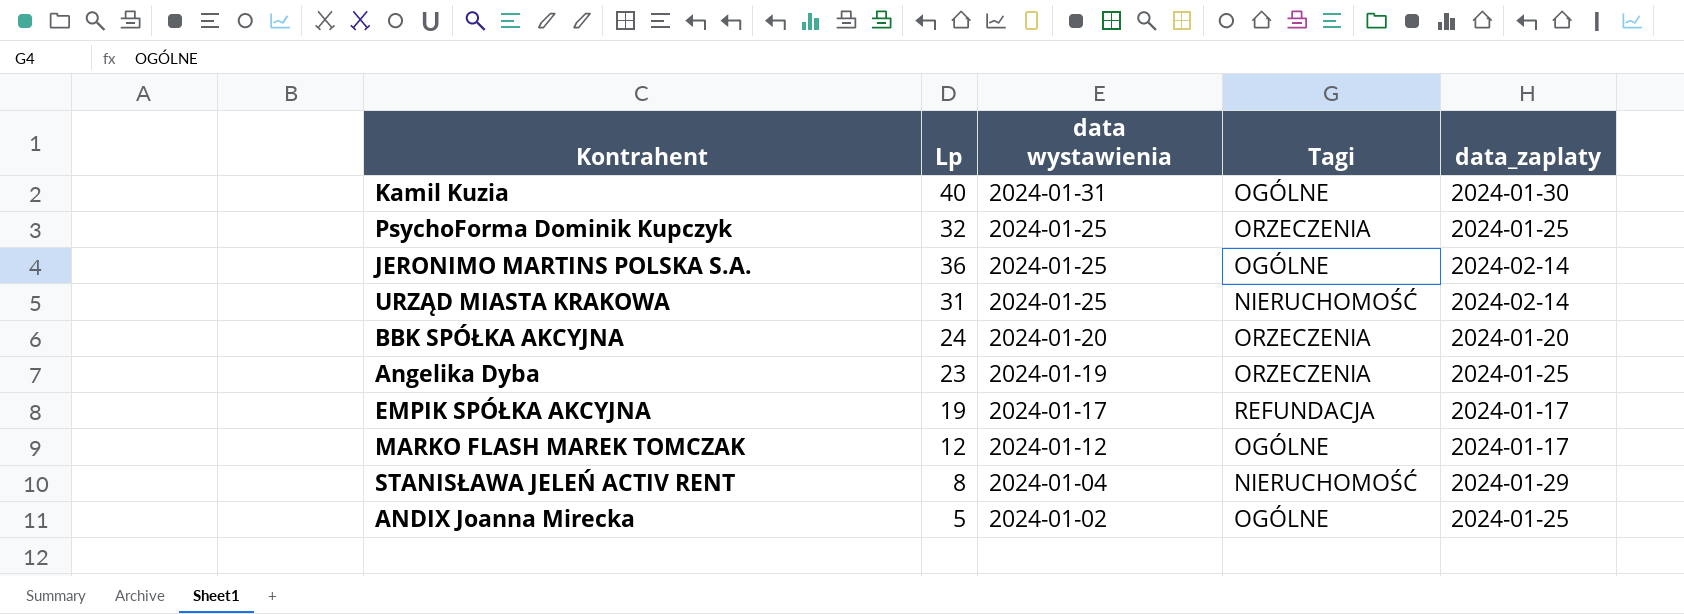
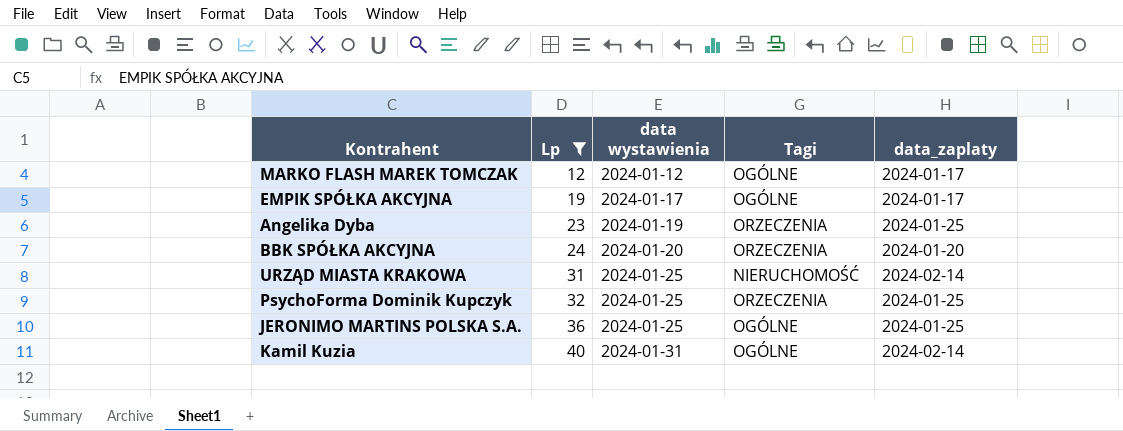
filter: none -> Lp >= 12
row order: data wystawienia descending -> Lp ascending
EMPIK SPÓŁKA AKCYJNA | Tagi: REFUNDACJA -> OGÓLNE
JERONIMO MARTINS POLSKA S.A. | data_zaplaty: 2024-02-14 -> 2024-01-25
Kamil Kuzia | data_zaplaty: 2024-01-30 -> 2024-02-14

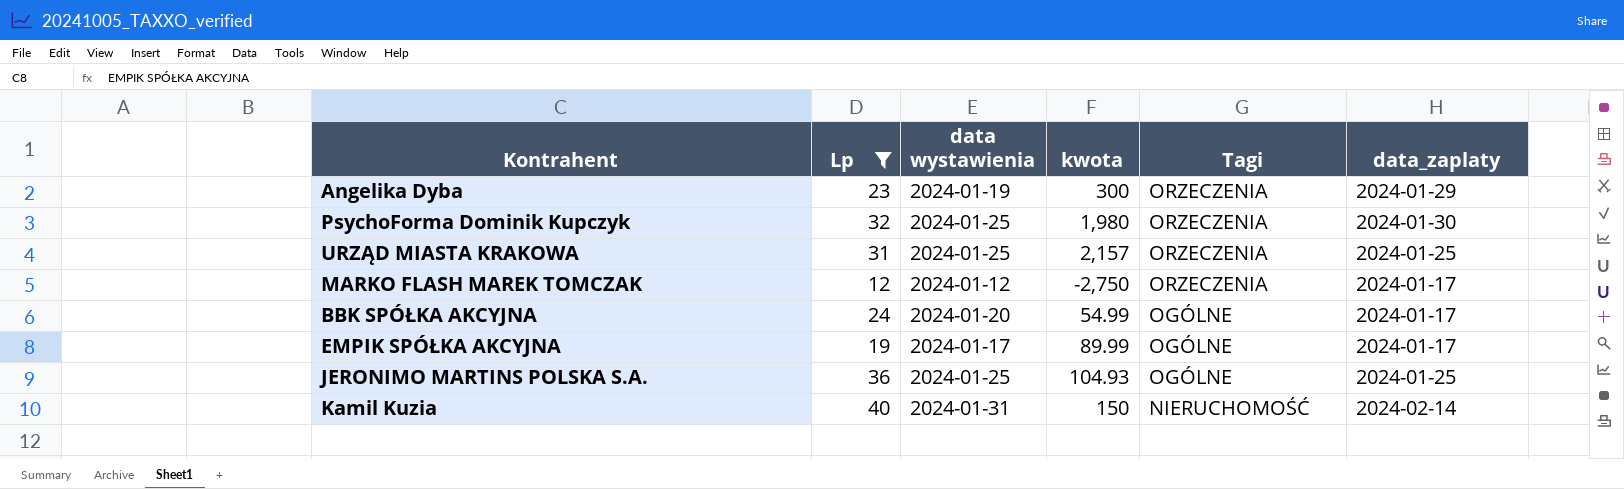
row order: Lp ascending -> Tagi descending
column kwota | position: none -> 4
Angelika Dyba | data_zaplaty: 2024-01-25 -> 2024-01-29
PsychoForma Dominik Kupczyk | data_zaplaty: 2024-01-25 -> 2024-01-30
URZĄD MIASTA KRAKOWA | Tagi: NIERUCHOMOŚĆ -> ORZECZENIA
URZĄD MIASTA KRAKOWA | data_zaplaty: 2024-02-14 -> 2024-01-25
MARKO FLASH MAREK TOMCZAK | Tagi: OGÓLNE -> ORZECZENIA
BBK SPÓŁKA AKCYJNA | Tagi: ORZECZENIA -> OGÓLNE
BBK SPÓŁKA AKCYJNA | data_zaplaty: 2024-01-20 -> 2024-01-17
Kamil Kuzia | Tagi: OGÓLNE -> NIERUCHOMOŚĆ

